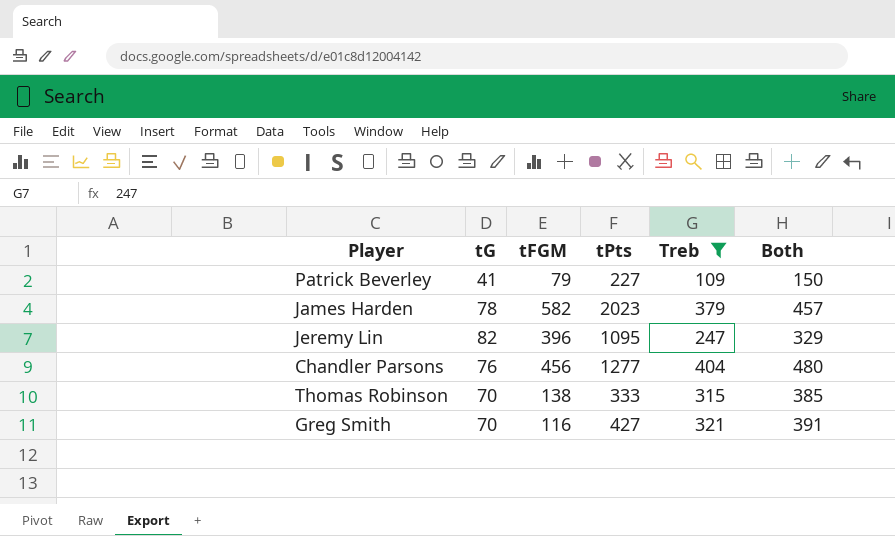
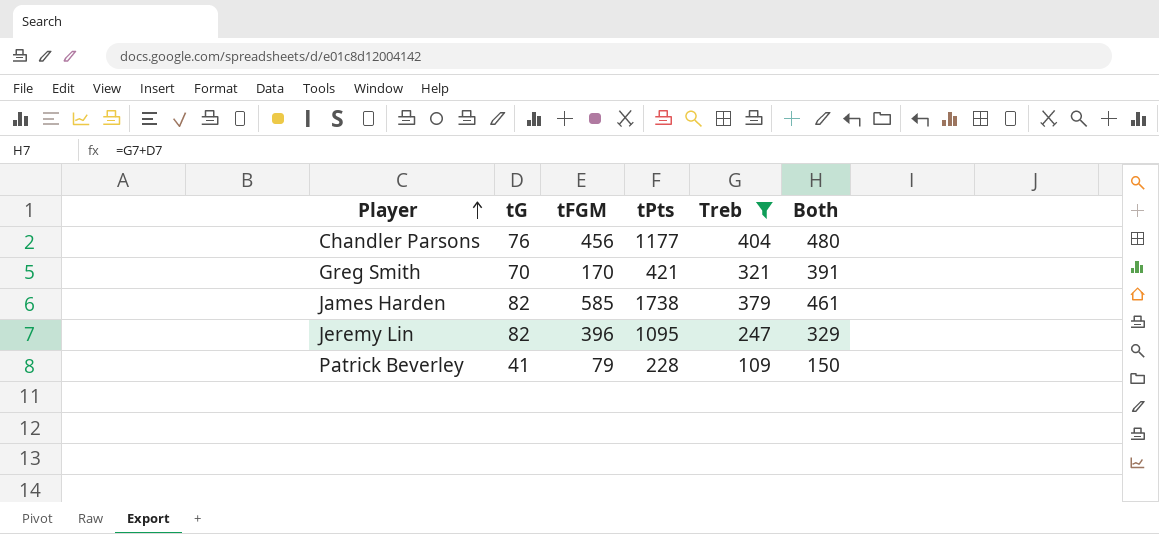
row order: none -> Player ascending
row Thomas Robinson: 70 | 138 | 333 | 315 | 385 -> none
Chandler Parsons | tPts: 1277 -> 1177
Greg Smith | tFGM: 116 -> 170
Greg Smith | tPts: 427 -> 421
James Harden | tG: 78 -> 82
James Harden | tFGM: 582 -> 585
James Harden | tPts: 2023 -> 1738
James Harden | Both: 457 -> 461
Patrick Beverley | tPts: 227 -> 228

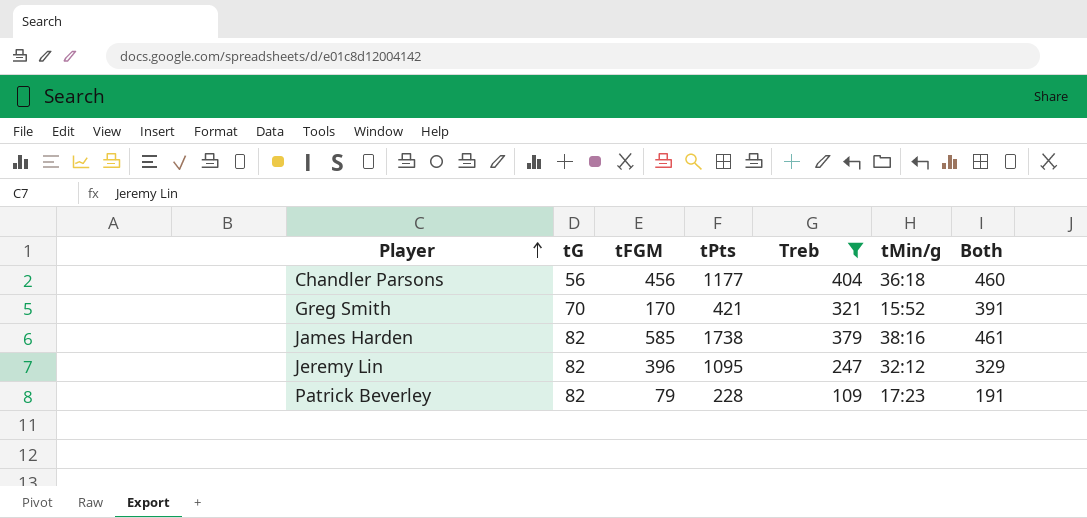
column tMin/g | position: none -> 6
Chandler Parsons | tG: 76 -> 56
Chandler Parsons | Both: 480 -> 460
Patrick Beverley | tG: 41 -> 82
Patrick Beverley | Both: 150 -> 191

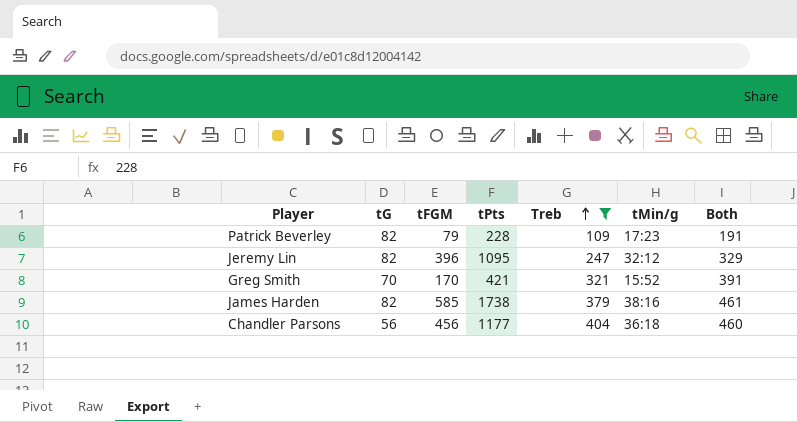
row order: Player ascending -> Treb ascending

